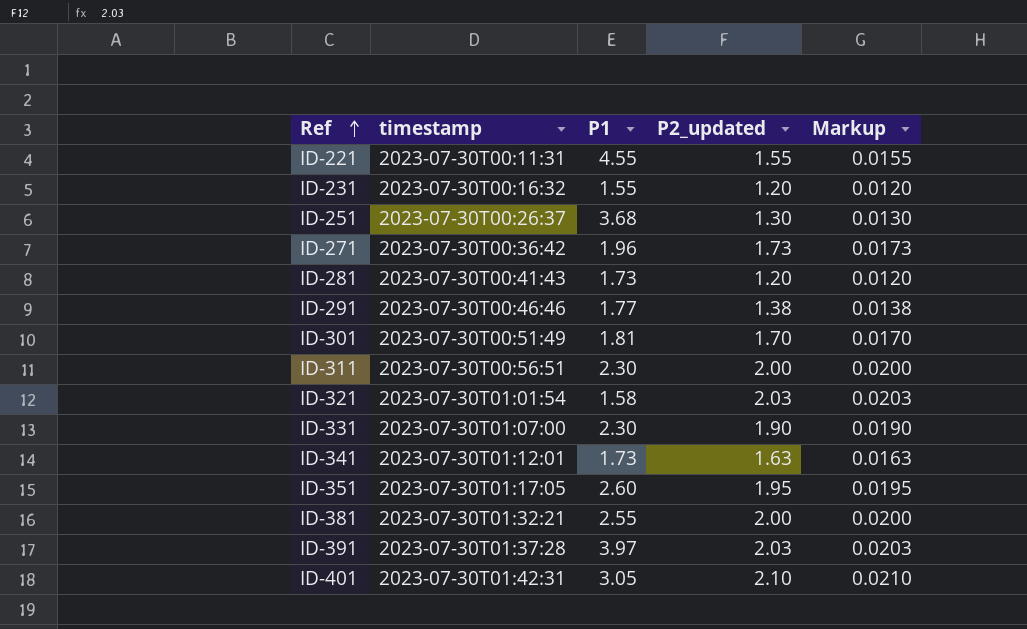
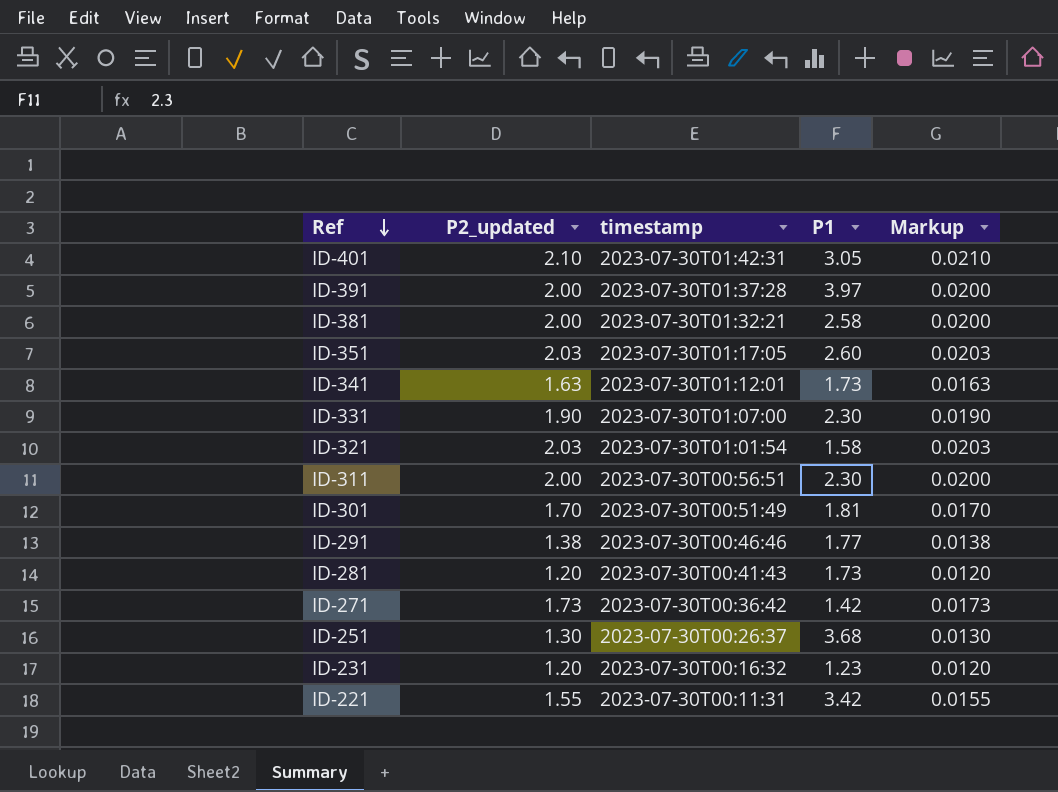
row order: Ref ascending -> Ref descending
column P2_updated | position: 4 -> 2
ID-391 | P2_updated: 2.03 -> 2.00
ID-391 | Markup: 0.0203 -> 0.0200
ID-381 | P1: 2.55 -> 2.58
ID-351 | P2_updated: 1.95 -> 2.03
ID-351 | Markup: 0.0195 -> 0.0203
ID-271 | P1: 1.96 -> 1.42
ID-231 | P1: 1.55 -> 1.23
ID-221 | P1: 4.55 -> 3.42

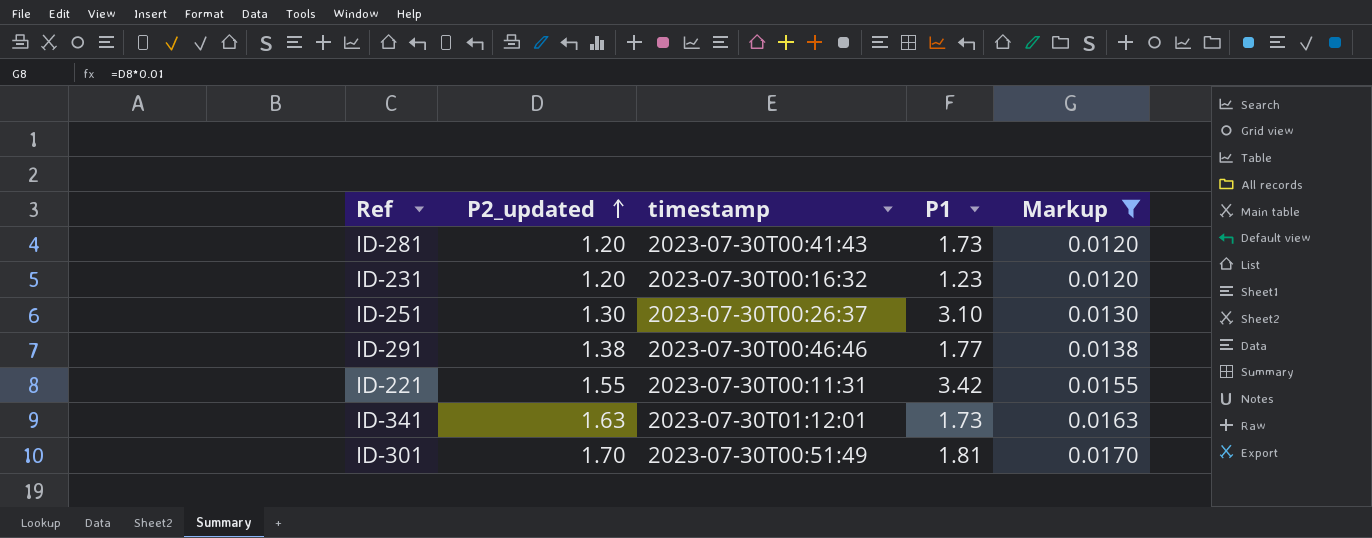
filter: none -> Markup <= 0.0170
row order: Ref descending -> P2_updated ascending
ID-251 | P1: 3.68 -> 3.10

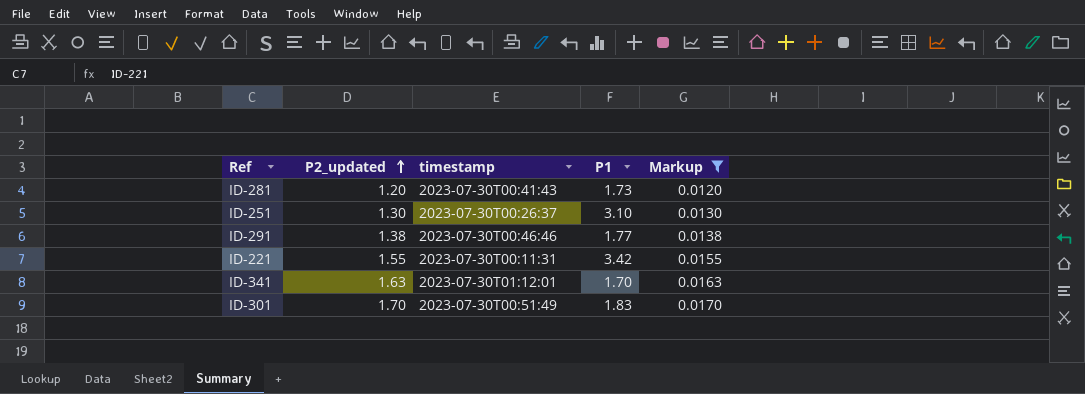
row ID-231: 1.20 | 2023-07-30T00:16:32 | 1.23 | 0.0120 -> none
ID-341 | P1: 1.73 -> 1.70
ID-301 | P1: 1.81 -> 1.83

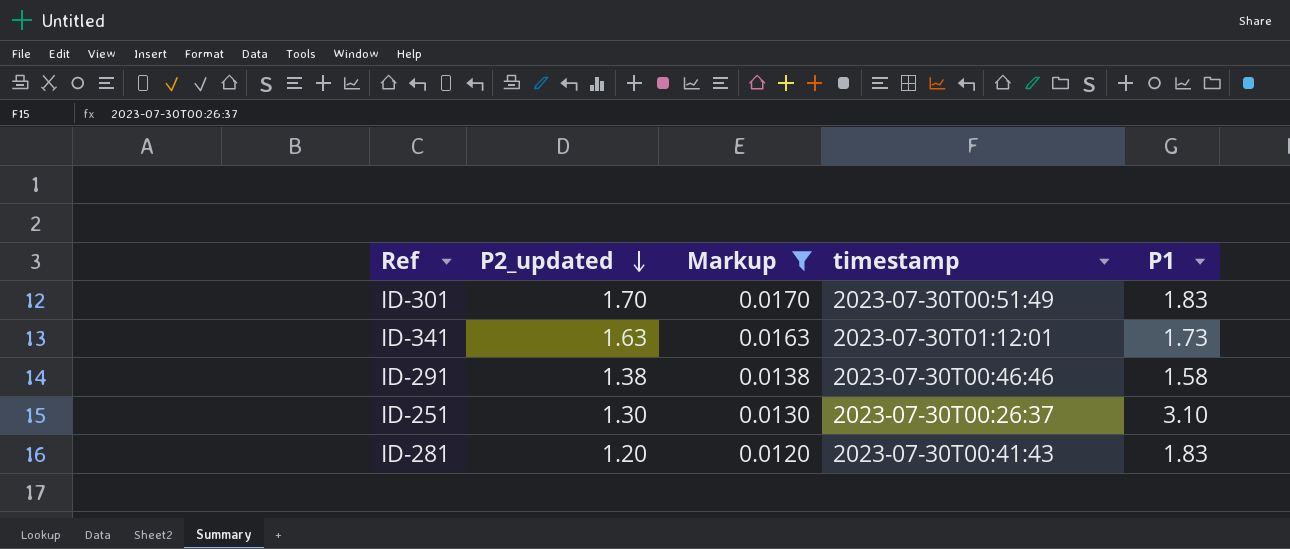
row order: P2_updated ascending -> P2_updated descending
column Markup | position: 5 -> 3
row ID-221: 1.55 | 2023-07-30T00:11:31 | 3.42 | 0.0155 -> none
ID-341 | P1: 1.70 -> 1.73
ID-291 | P1: 1.77 -> 1.58
ID-281 | P1: 1.73 -> 1.83

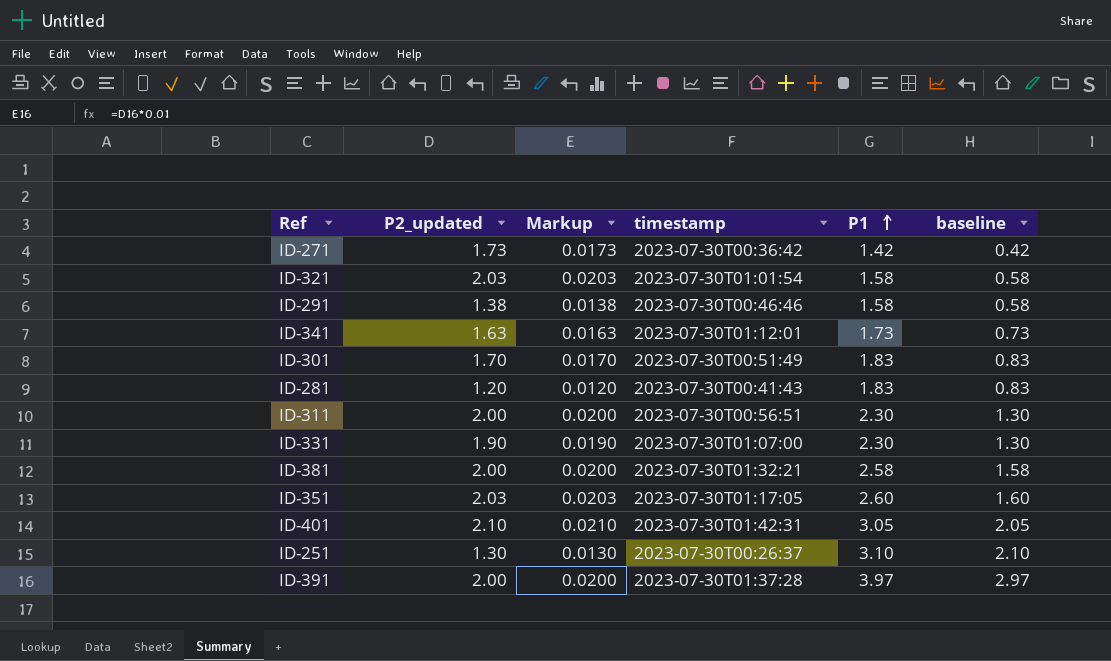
filter: Markup <= 0.0170 -> none
row order: P2_updated descending -> P1 ascending
column baseline | formula: none -> [P1] - 1

